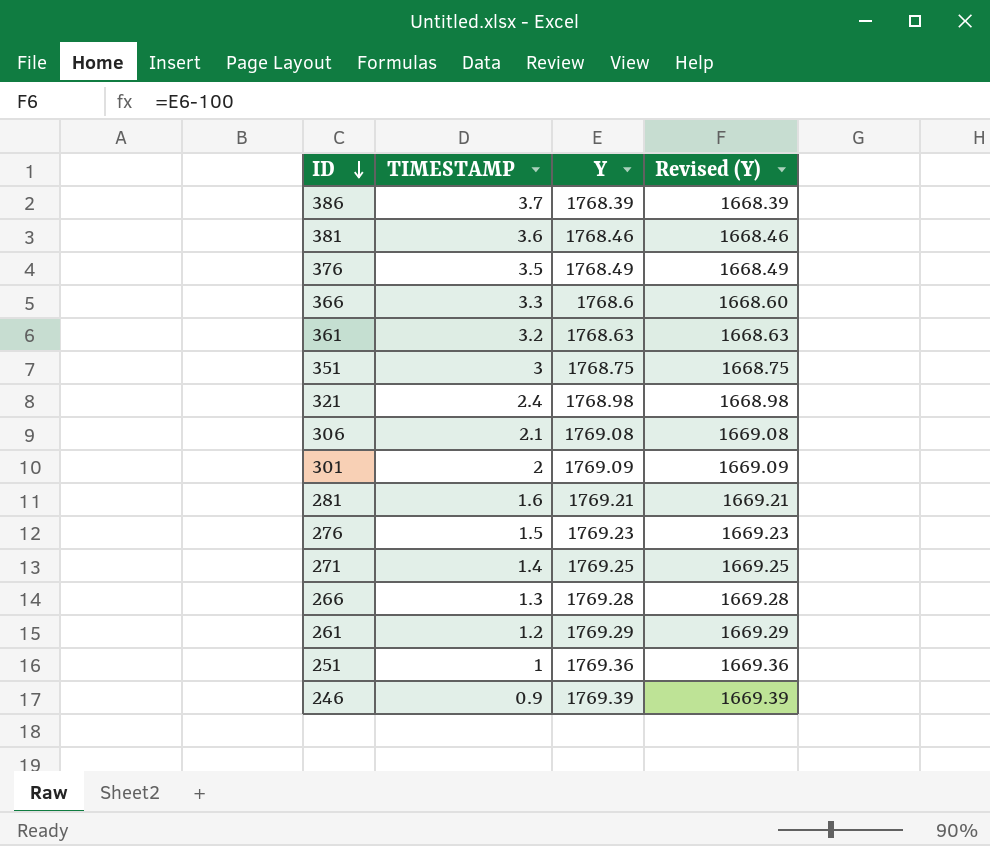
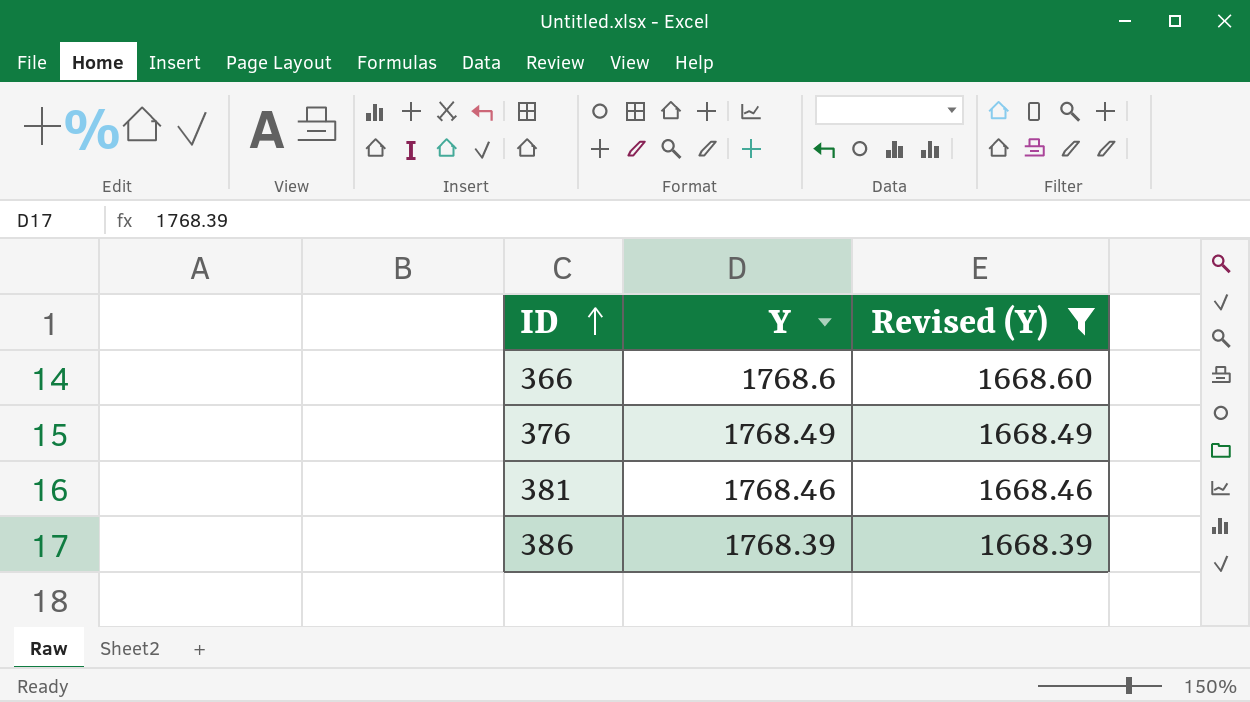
filter: none -> Revised (Y) <= 1668.60
row order: ID descending -> ID ascending
column TIMESTAMP | position: 2 -> none

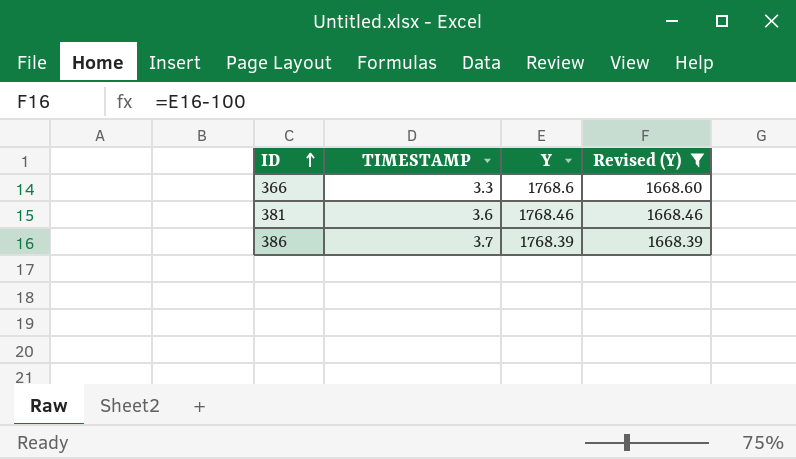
column TIMESTAMP | position: none -> 2
row 376: 1768.49 | 1668.49 -> none

